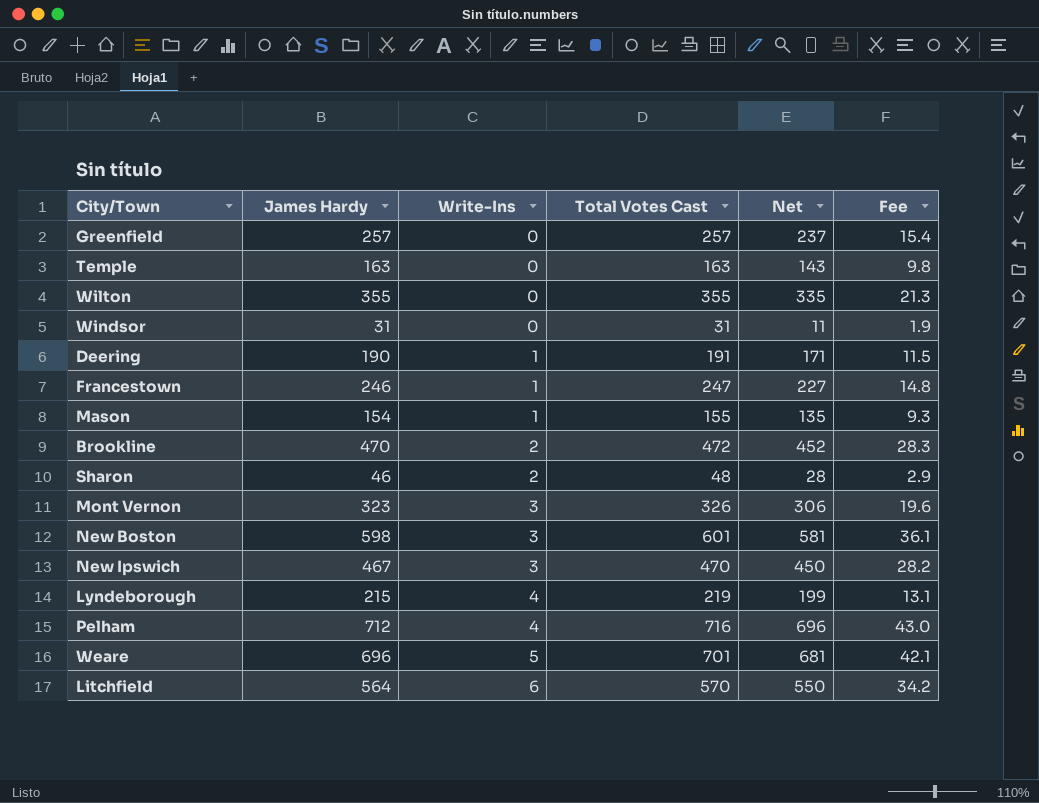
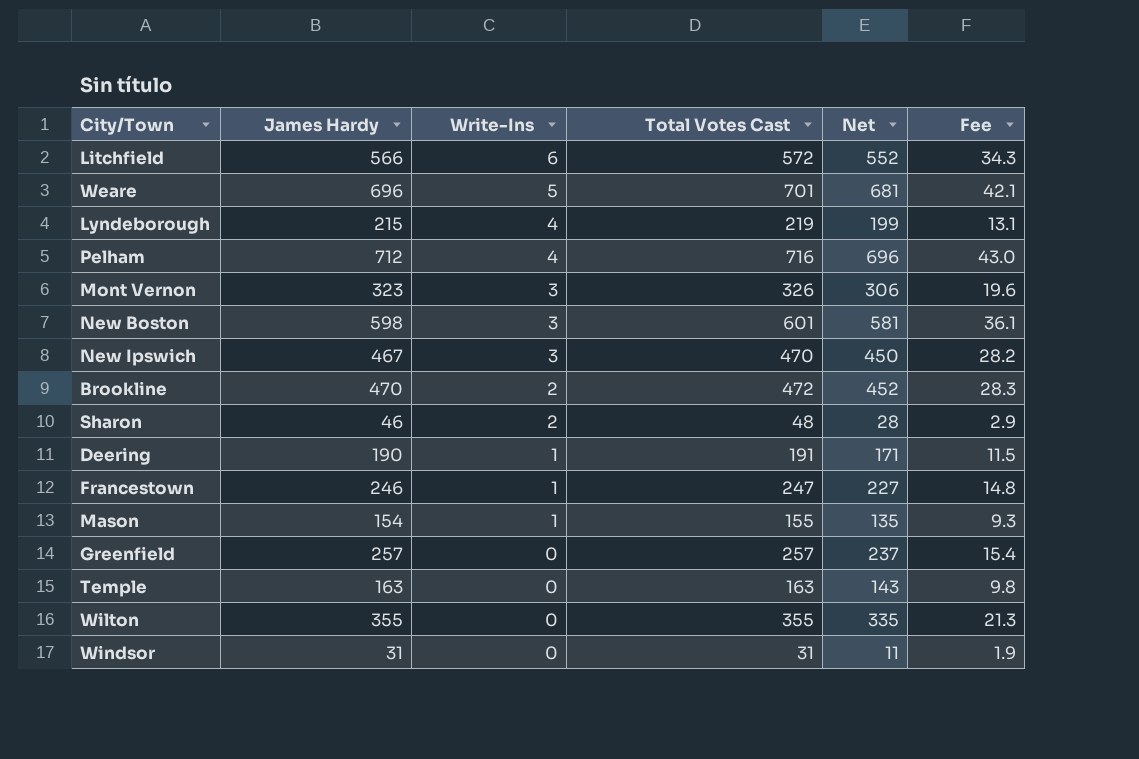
row order: Write-Ins ascending -> Write-Ins descending
Litchfield | James Hardy: 564 -> 566
Litchfield | Total Votes Cast: 570 -> 572
Litchfield | Net: 550 -> 552
Litchfield | Fee: 34.2 -> 34.3

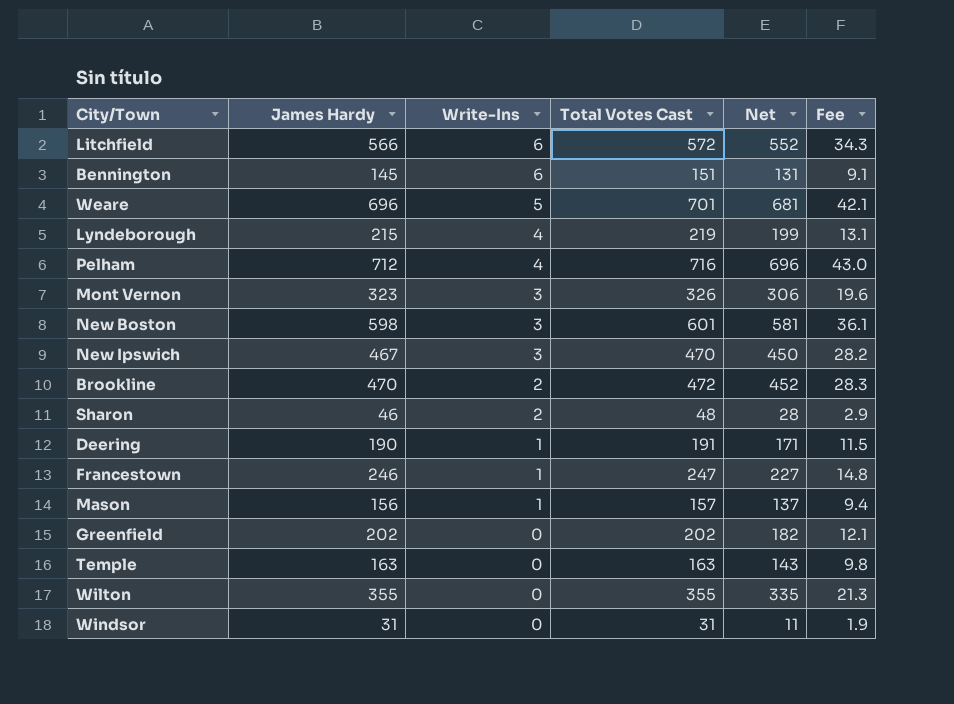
row Bennington: none -> 145 | 6 | 151 | 131 | 9.1
Mason | James Hardy: 154 -> 156
Mason | Total Votes Cast: 155 -> 157
Mason | Net: 135 -> 137
Mason | Fee: 9.3 -> 9.4
Greenfield | James Hardy: 257 -> 202
Greenfield | Total Votes Cast: 257 -> 202
Greenfield | Net: 237 -> 182
Greenfield | Fee: 15.4 -> 12.1

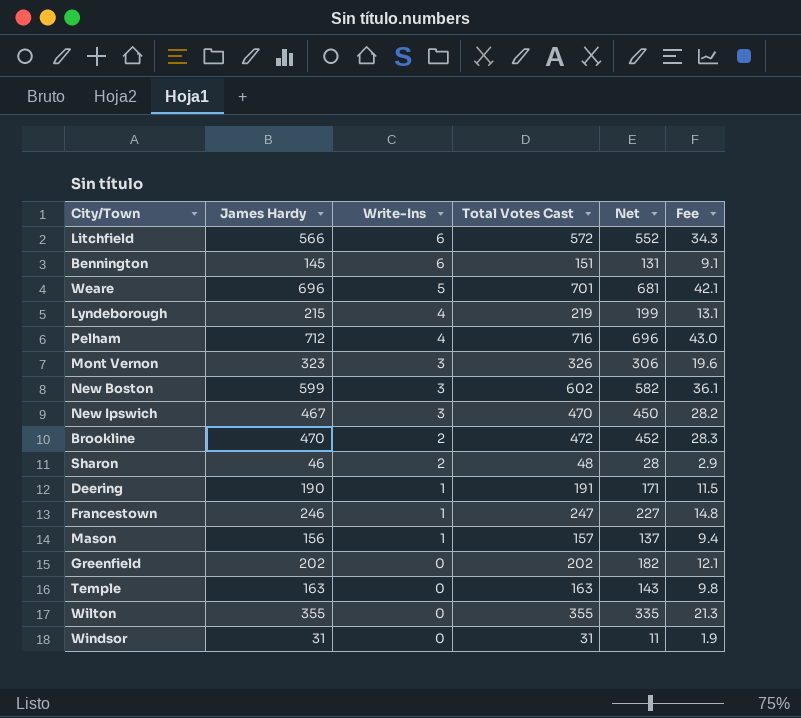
New Boston | James Hardy: 598 -> 599
New Boston | Total Votes Cast: 601 -> 602
New Boston | Net: 581 -> 582

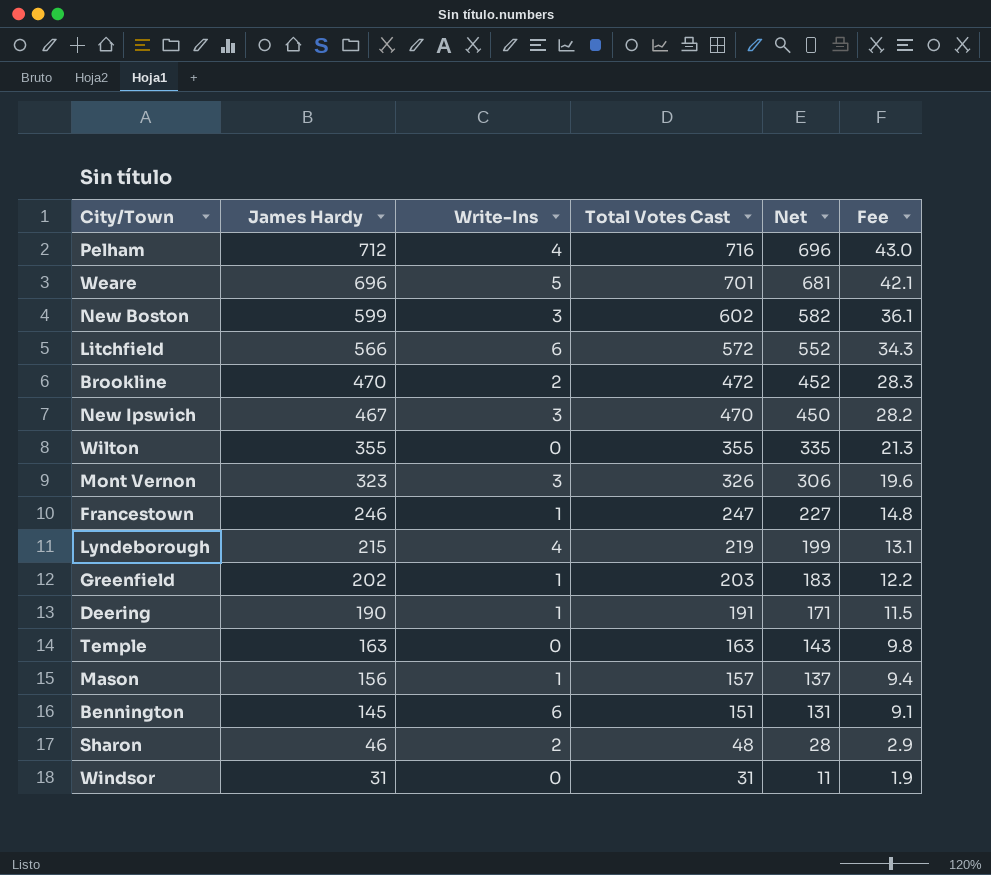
row order: Write-Ins descending -> James Hardy descending
Greenfield | Write-Ins: 0 -> 1
Greenfield | Total Votes Cast: 202 -> 203
Greenfield | Net: 182 -> 183
Greenfield | Fee: 12.1 -> 12.2

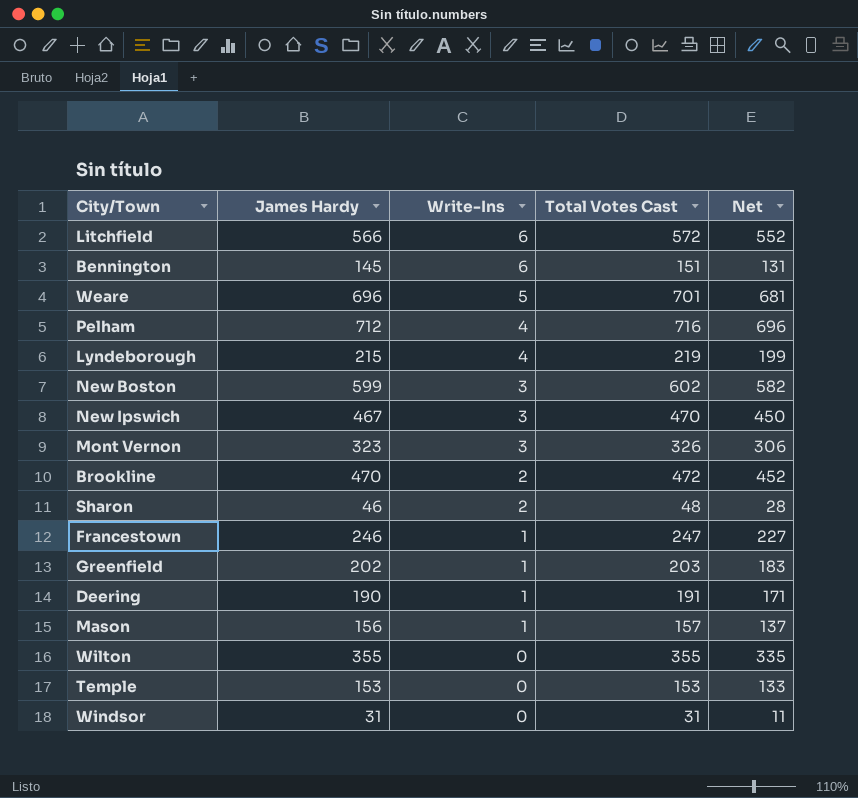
row order: James Hardy descending -> Write-Ins descending
column Fee | formula: [Total Votes Cast] * 0.06 -> none
Temple | James Hardy: 163 -> 153
Temple | Total Votes Cast: 163 -> 153
Temple | Net: 143 -> 133

